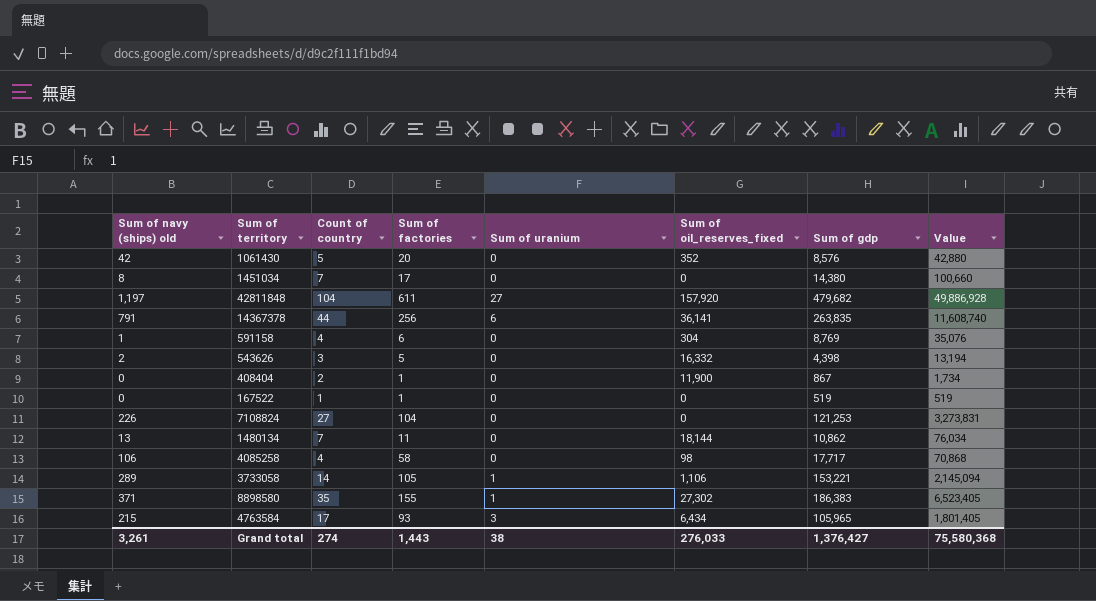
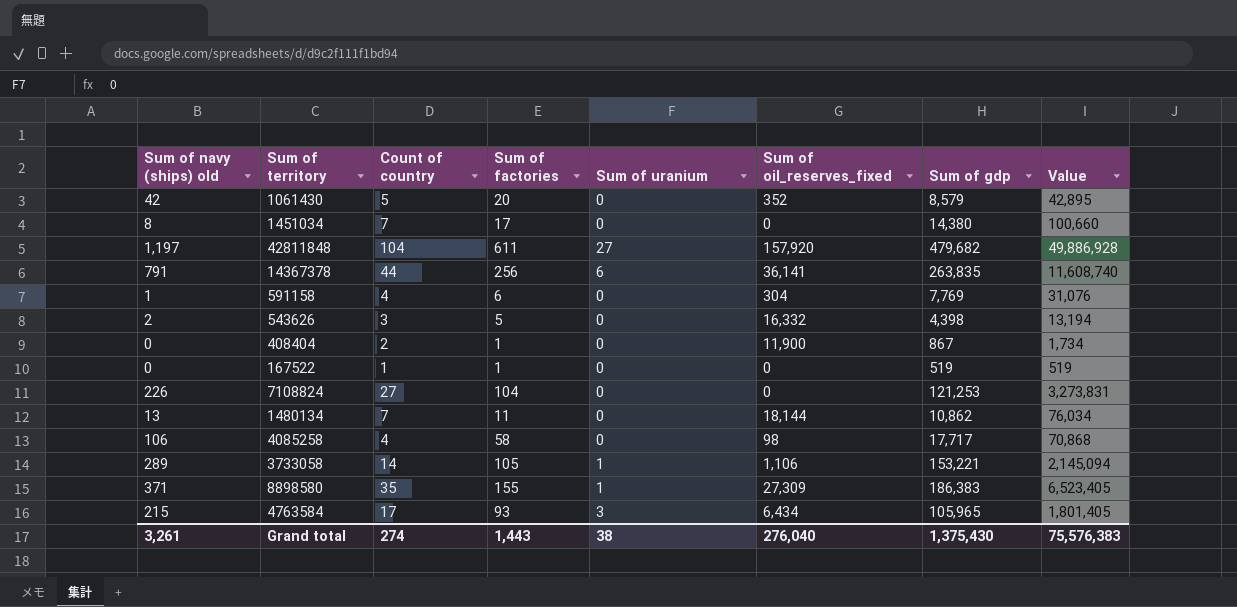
1061430 | Sum of gdp: 8,576 -> 8,579
1061430 | Value: 42,880 -> 42,895
591158 | Sum of gdp: 8,769 -> 7,769
591158 | Value: 35,076 -> 31,076
8898580 | Sum of oil_reserves_fixed: 27,302 -> 27,309
Grand total | Sum of oil_reserves_fixed: 276,033 -> 276,040
Grand total | Sum of gdp: 1,376,427 -> 1,375,430
Grand total | Value: 75,580,368 -> 75,576,383

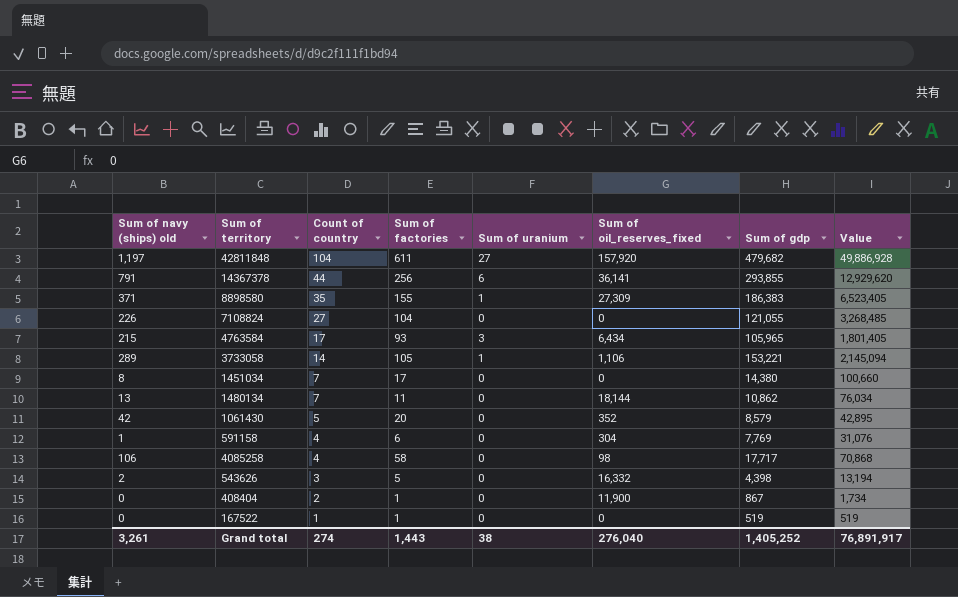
row order: none -> Count of country descending
14367378 | Sum of gdp: 263,835 -> 293,855
14367378 | Value: 11,608,740 -> 12,929,620
7108824 | Sum of gdp: 121,253 -> 121,055
7108824 | Value: 3,273,831 -> 3,268,485
Grand total | Sum of gdp: 1,375,430 -> 1,405,252
Grand total | Value: 75,576,383 -> 76,891,917

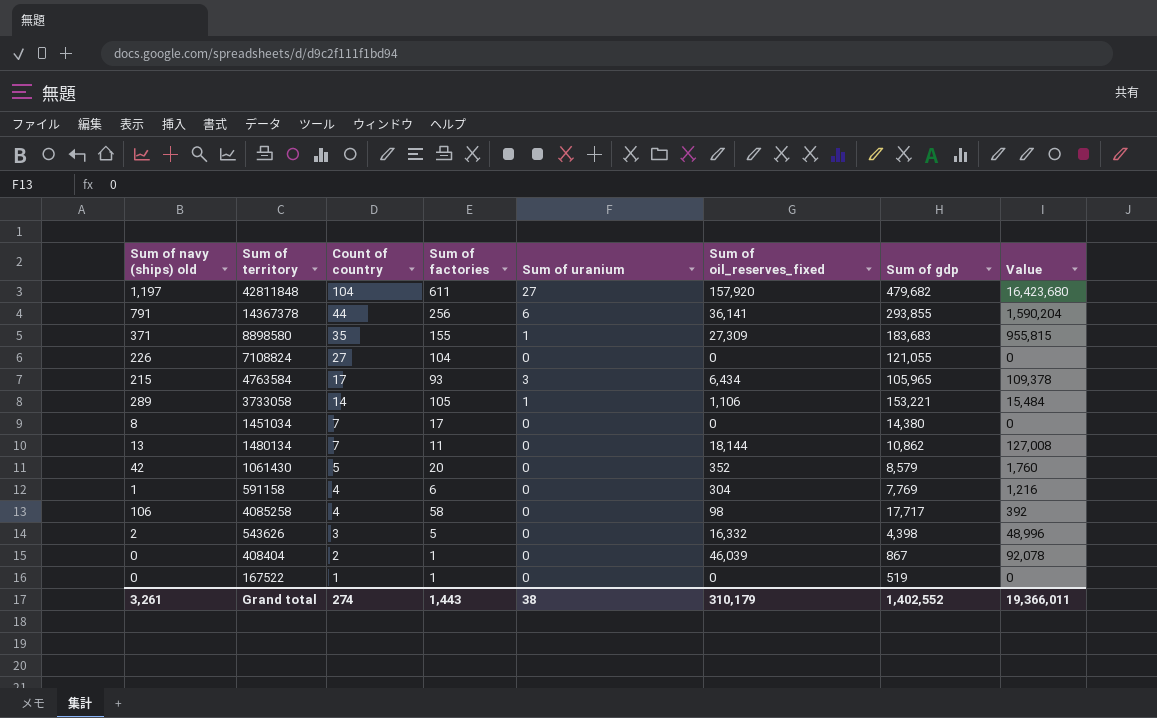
column Value | formula: [Count of country] * [Sum of gdp] -> [Count of country] * [Sum of oil_reserves_fixed]
8898580 | Sum of gdp: 186,383 -> 183,683
408404 | Sum of oil_reserves_fixed: 11,900 -> 46,039
Grand total | Sum of oil_reserves_fixed: 276,040 -> 310,179
Grand total | Sum of gdp: 1,405,252 -> 1,402,552
Grand total | Value: 76,891,917 -> 19,366,011

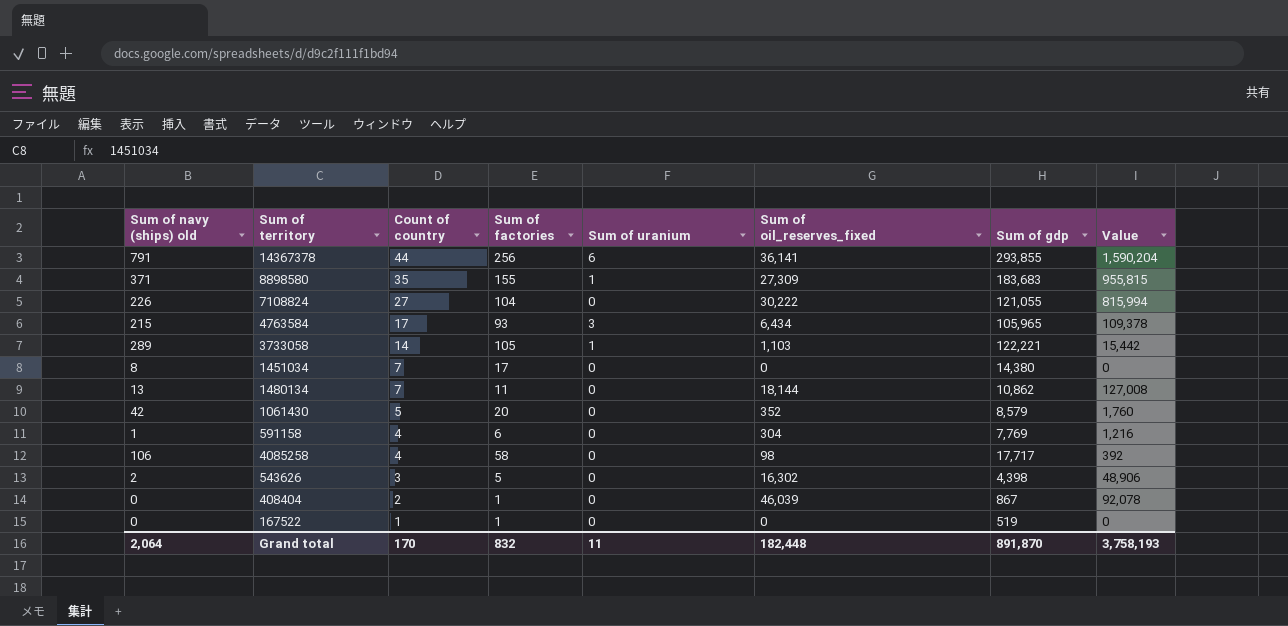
row 42811848: 1,197 | 104 | 611 | 27 | 157,920 | 479,682 | 16,423,680 -> none
7108824 | Sum of oil_reserves_fixed: 0 -> 30,222
7108824 | Value: 0 -> 815,994
3733058 | Sum of oil_reserves_fixed: 1,106 -> 1,103
3733058 | Sum of gdp: 153,221 -> 122,221
3733058 | Value: 15,484 -> 15,442
543626 | Sum of oil_reserves_fixed: 16,332 -> 16,302
543626 | Value: 48,996 -> 48,906
Grand total | Sum of navy (ships) old: 3,261 -> 2,064
Grand total | Count of country: 274 -> 170
Grand total | Sum of factories: 1,443 -> 832
Grand total | Sum of uranium: 38 -> 11
Grand total | Sum of oil_reserves_fixed: 310,179 -> 182,448
Grand total | Sum of gdp: 1,402,552 -> 891,870
Grand total | Value: 19,366,011 -> 3,758,193

